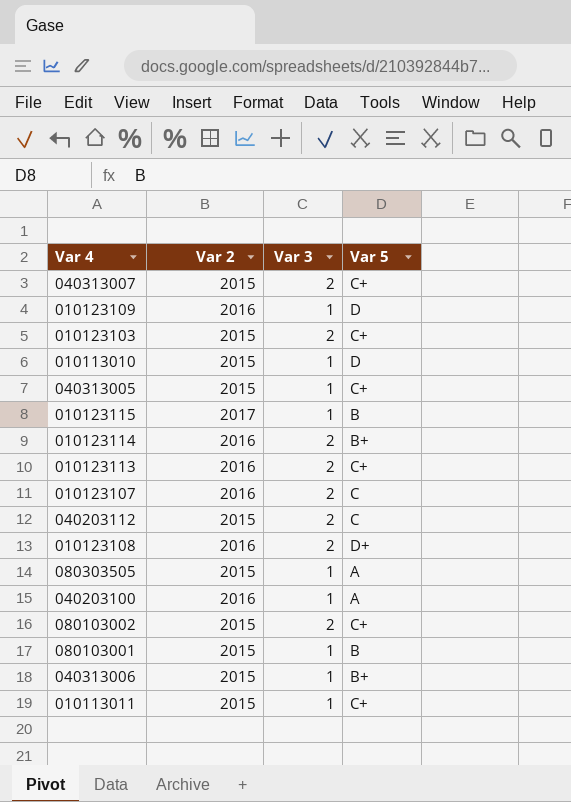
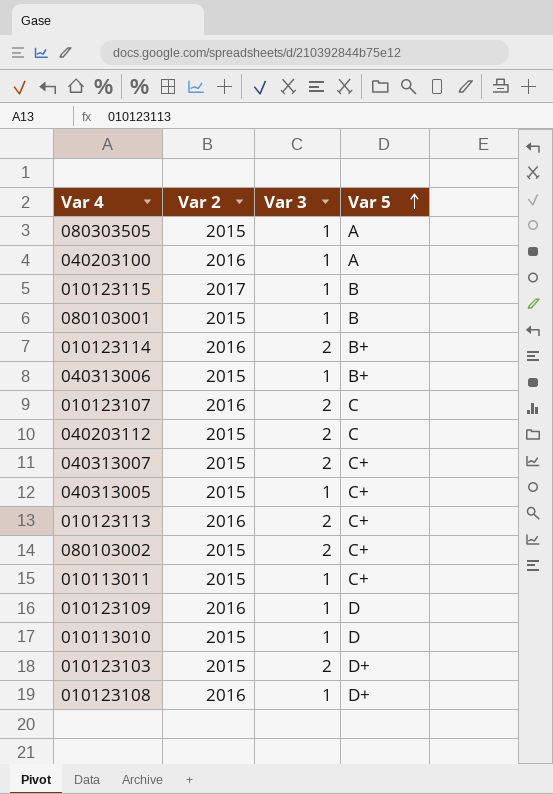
row order: none -> Var 5 ascending
010123103 | Var 5: C+ -> D+
010123108 | Var 3: 2 -> 1

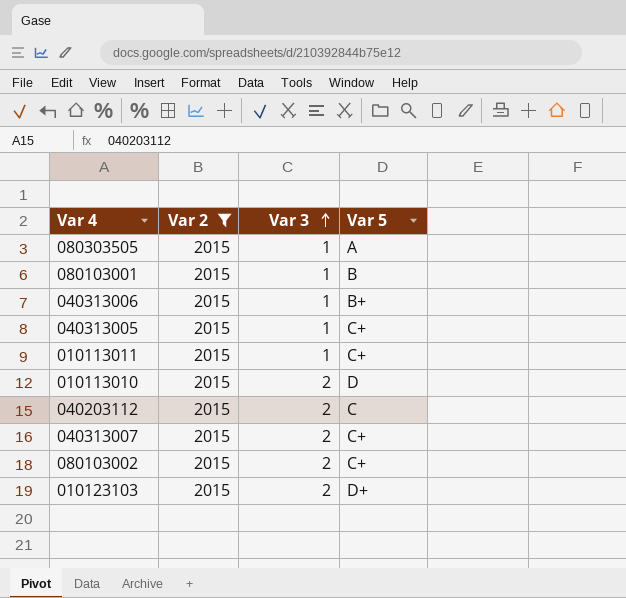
filter: none -> Var 2 = 2015
row order: Var 5 ascending -> Var 3 ascending
010113010 | Var 3: 1 -> 2

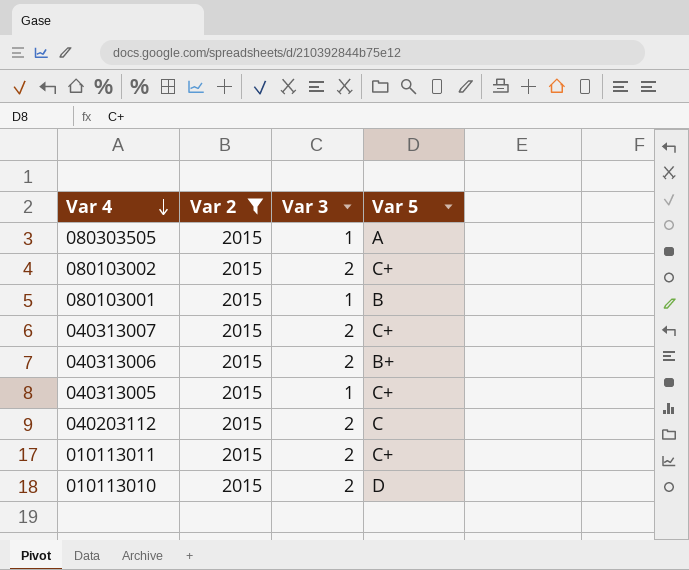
row order: Var 3 ascending -> Var 4 descending
row 010123103: 2015 | 2 | D+ -> none
040313006 | Var 3: 1 -> 2
010113011 | Var 3: 1 -> 2

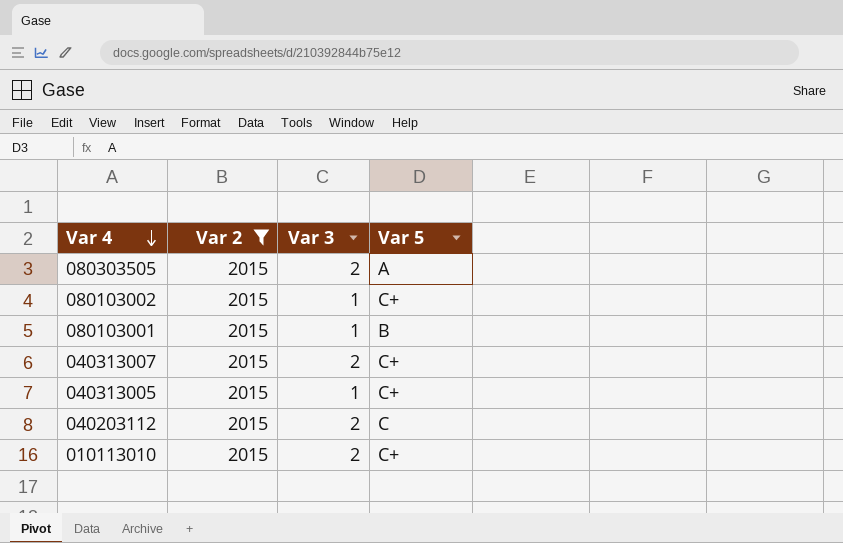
row 040313006: 2015 | 2 | B+ -> none
row 010113011: 2015 | 2 | C+ -> none
080303505 | Var 3: 1 -> 2
080103002 | Var 3: 2 -> 1
010113010 | Var 5: D -> C+

